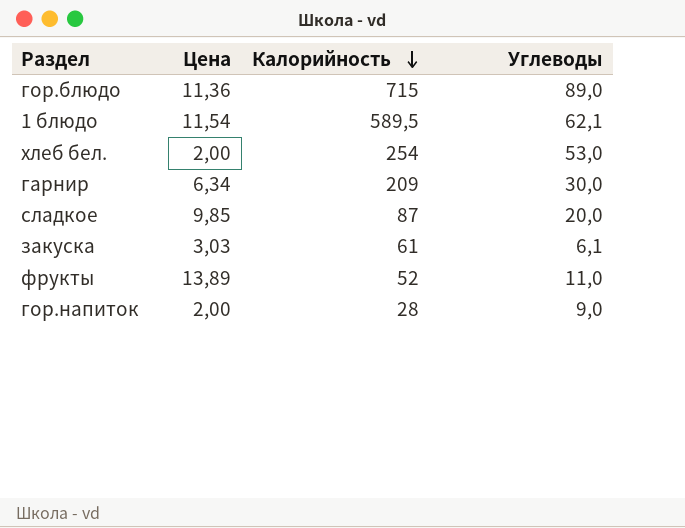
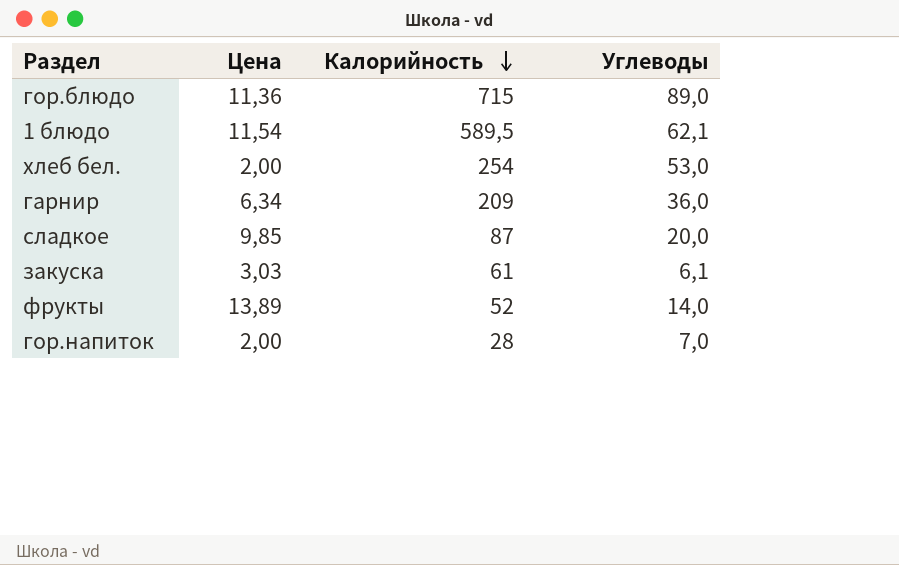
гарнир | Углеводы: 30,0 -> 36,0
фрукты | Углеводы: 11,0 -> 14,0
гор.напиток | Углеводы: 9,0 -> 7,0

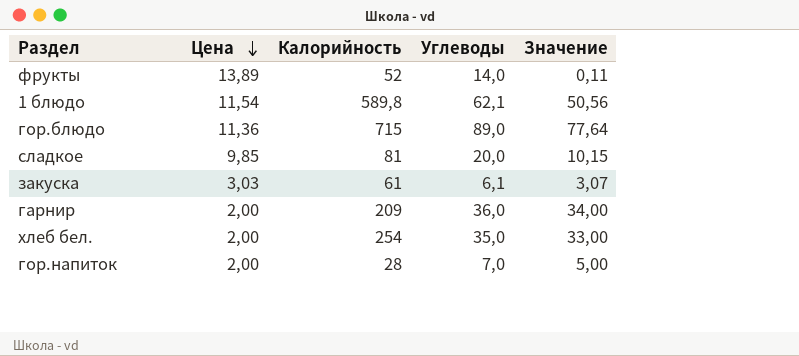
row order: Калорийность descending -> Цена descending
column Значение | formula: none -> [Углеводы] - [Цена]
1 блюдо | Калорийность: 589,5 -> 589,8
сладкое | Калорийность: 87 -> 81
гарнир | Цена: 6,34 -> 2,00
хлеб бел. | Углеводы: 53,0 -> 35,0

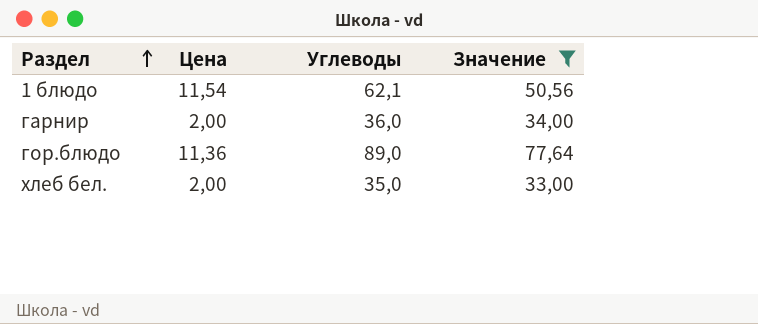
filter: none -> Значение >= 33,00
row order: Цена descending -> Раздел ascending
column Калорийность | position: 3 -> none

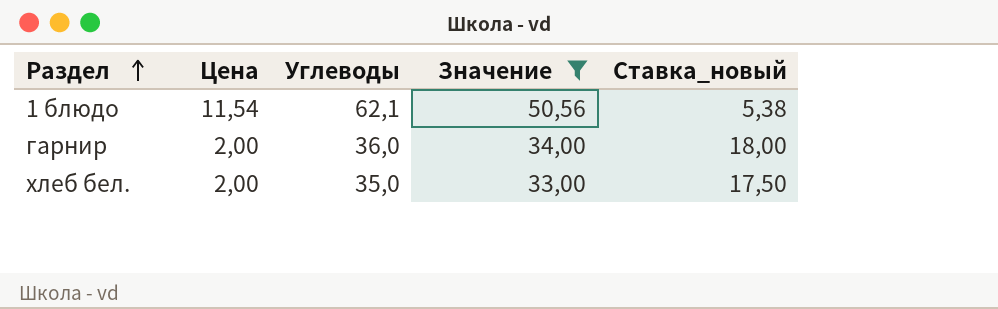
column Ставка_новый | formula: none -> [Углеводы] / [Цена]
row гор.блюдо: 11,36 | 89,0 | 77,64 -> none

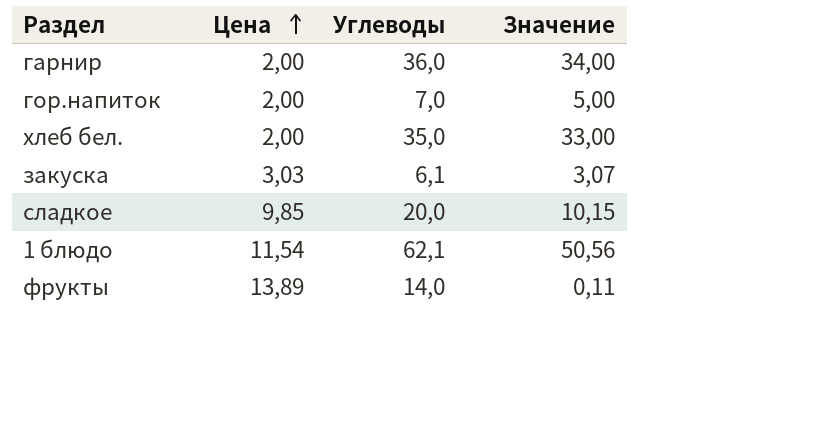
filter: Значение >= 33,00 -> none
row order: Раздел ascending -> Цена ascending
column Ставка_новый | formula: [Углеводы] / [Цена] -> none

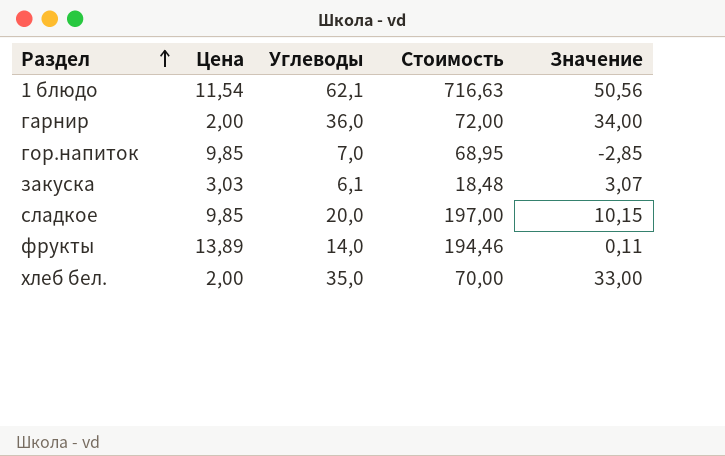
row order: Цена ascending -> Раздел ascending
column Стоимость | formula: none -> [Цена] * [Углеводы]
гор.напиток | Цена: 2,00 -> 9,85
гор.напиток | Значение: 5,00 -> -2,85

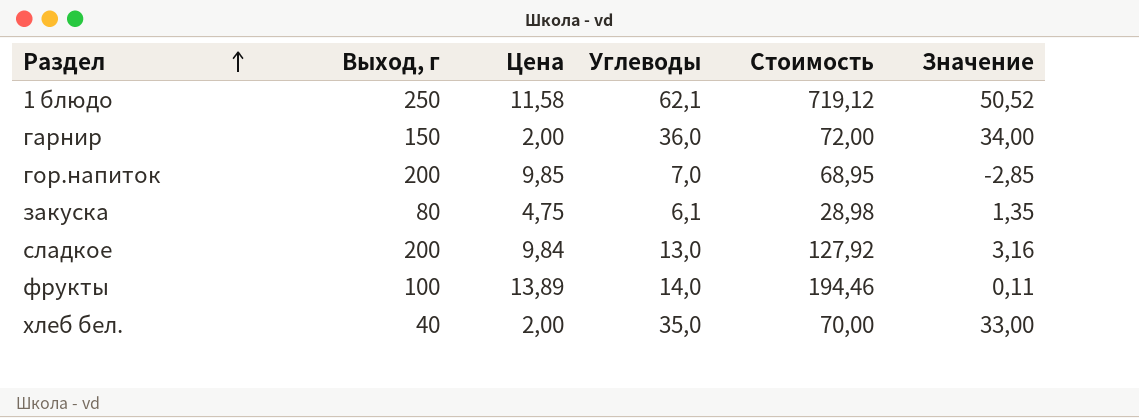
column Выход, г | position: none -> 2
1 блюдо | Цена: 11,54 -> 11,58
1 блюдо | Стоимость: 716,63 -> 719,12
1 блюдо | Значение: 50,56 -> 50,52
закуска | Цена: 3,03 -> 4,75
закуска | Стоимость: 18,48 -> 28,98
закуска | Значение: 3,07 -> 1,35
сладкое | Цена: 9,85 -> 9,84
сладкое | Углеводы: 20,0 -> 13,0
сладкое | Стоимость: 197,00 -> 127,92
сладкое | Значение: 10,15 -> 3,16

